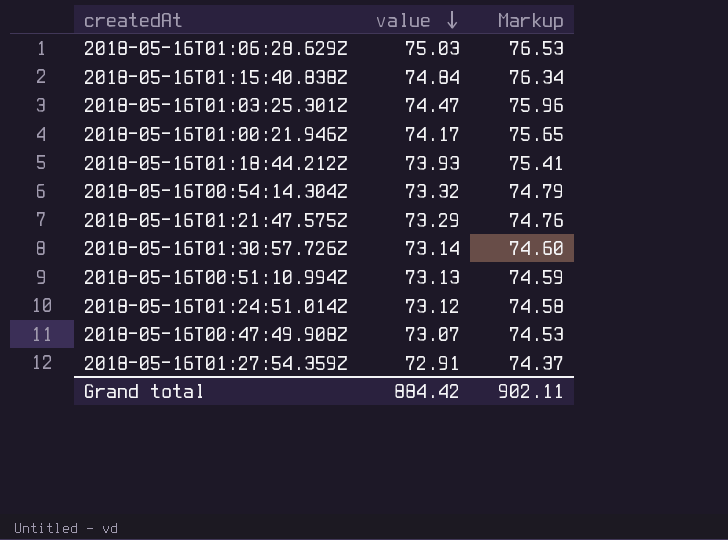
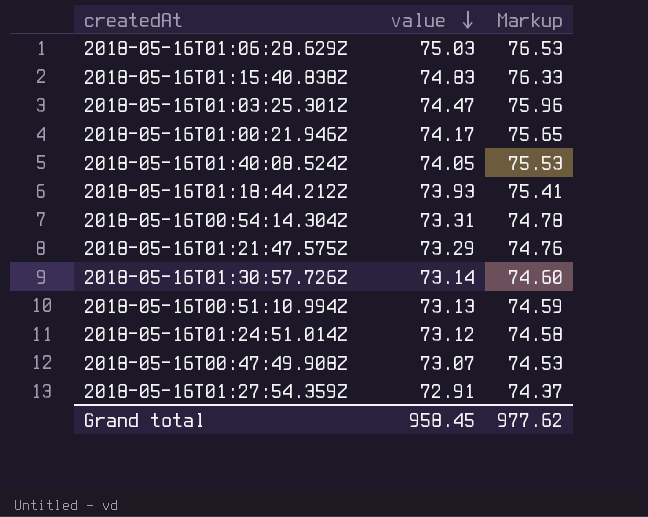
2018-05-16T01:15:40.838Z | value: 74.84 -> 74.83
2018-05-16T01:15:40.838Z | Markup: 76.34 -> 76.33
row 2018-05-16T01:40:08.524Z: none -> 74.05 | 75.53
2018-05-16T00:54:14.304Z | value: 73.32 -> 73.31
2018-05-16T00:54:14.304Z | Markup: 74.79 -> 74.78
Grand total | value: 884.42 -> 958.45
Grand total | Markup: 902.11 -> 977.62

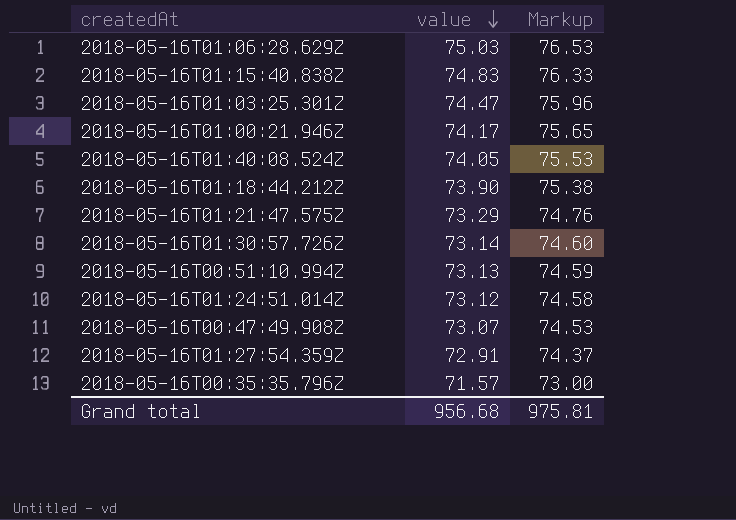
row 2018-05-16T00:54:14.304Z: 73.31 | 74.78 -> none
2018-05-16T01:18:44.212Z | value: 73.93 -> 73.90
2018-05-16T01:18:44.212Z | Markup: 75.41 -> 75.38
row 2018-05-16T00:35:35.796Z: none -> 71.57 | 73.00
Grand total | value: 958.45 -> 956.68
Grand total | Markup: 977.62 -> 975.81

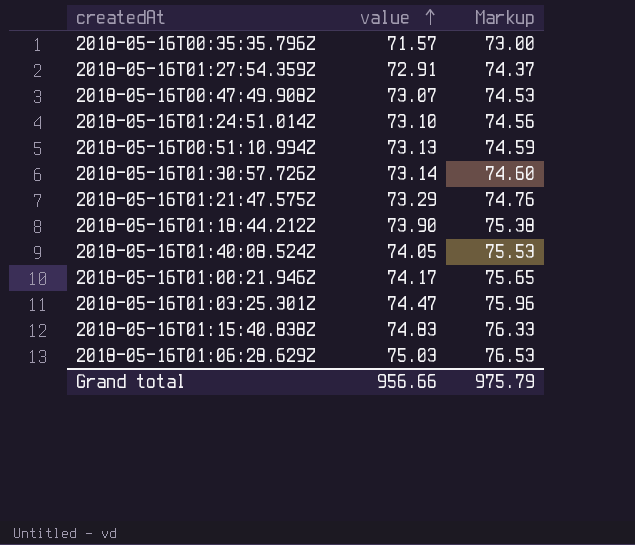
row order: value descending -> value ascending
2018-05-16T01:24:51.014Z | value: 73.12 -> 73.10
2018-05-16T01:24:51.014Z | Markup: 74.58 -> 74.56
Grand total | value: 956.68 -> 956.66
Grand total | Markup: 975.81 -> 975.79

